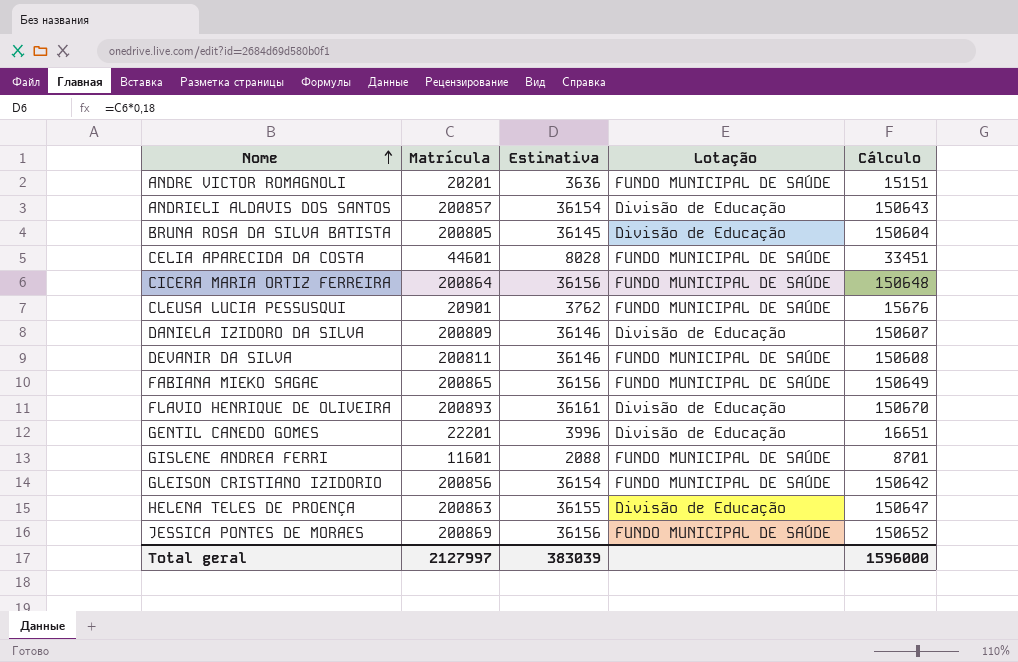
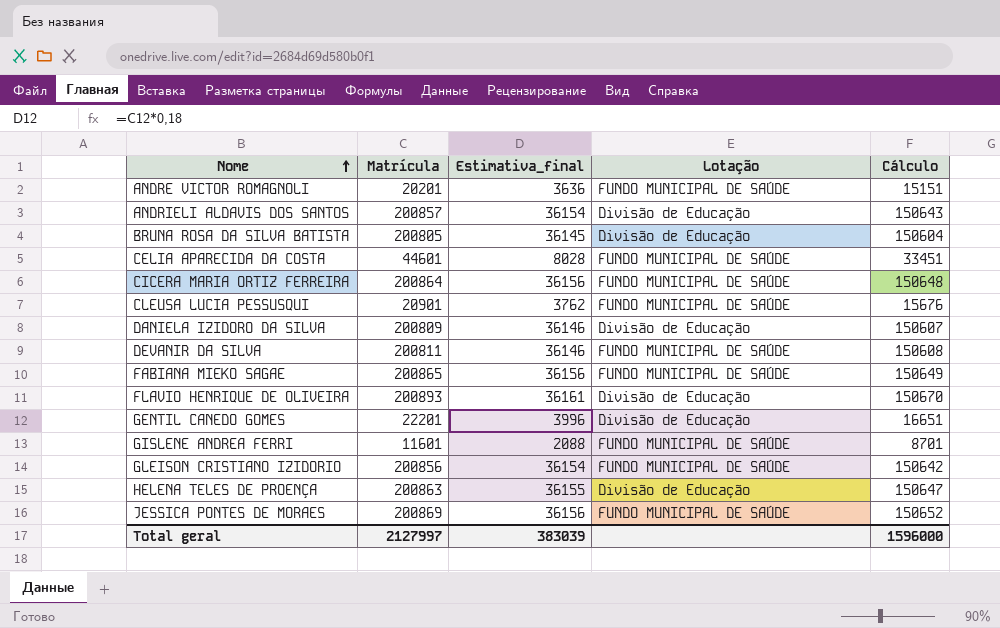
column name: Estimativa -> Estimativa_final

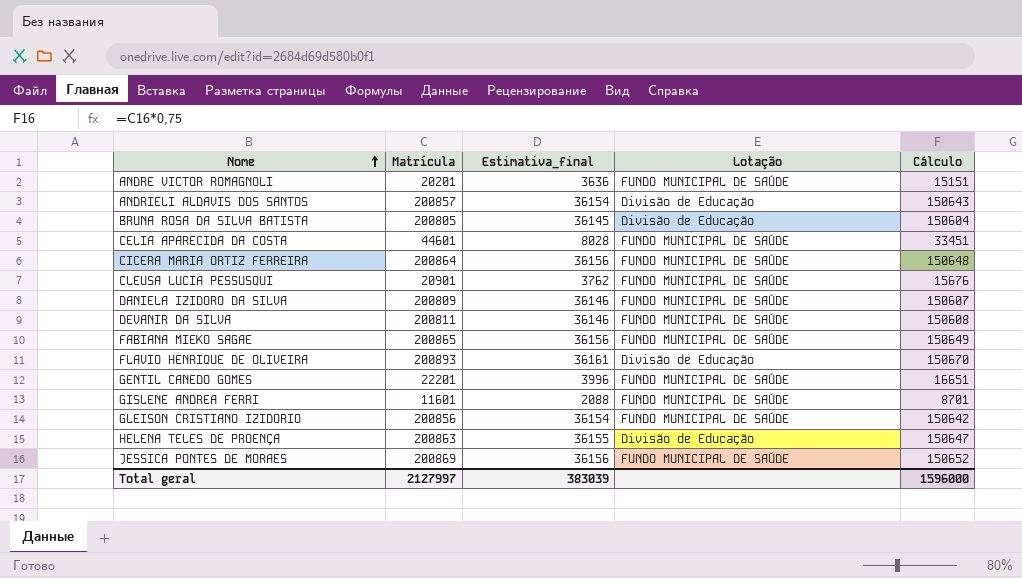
DANIELA IZIDORO DA SILVA | Lotação: Divisão de Educação -> FUNDO MUNICIPAL DE SAÚDE
GENTIL CANEDO GOMES | Lotação: Divisão de Educação -> FUNDO MUNICIPAL DE SAÚDE

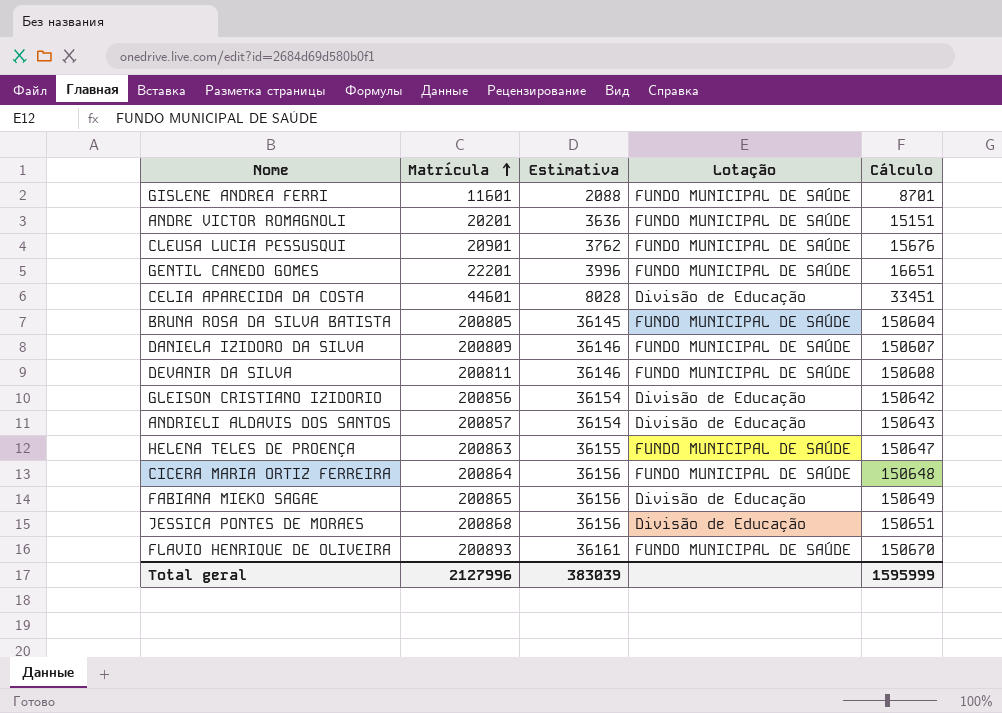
row order: Nome ascending -> Matrícula ascending
column name: Estimativa_final -> Estimativa
CELIA APARECIDA DA COSTA | Lotação: FUNDO MUNICIPAL DE SAÚDE -> Divisão de Educação
BRUNA ROSA DA SILVA BATISTA | Lotação: Divisão de Educação -> FUNDO MUNICIPAL DE SAÚDE
GLEISON CRISTIANO IZIDORIO | Lotação: FUNDO MUNICIPAL DE SAÚDE -> Divisão de Educação
HELENA TELES DE PROENÇA | Lotação: Divisão de Educação -> FUNDO MUNICIPAL DE SAÚDE
FABIANA MIEKO SAGAE | Lotação: FUNDO MUNICIPAL DE SAÚDE -> Divisão de Educação
JESSICA PONTES DE MORAES | Matrícula: 200869 -> 200868
JESSICA PONTES DE MORAES | Lotação: FUNDO MUNICIPAL DE SAÚDE -> Divisão de Educação
JESSICA PONTES DE MORAES | Cálculo: 150652 -> 150651
FLAVIO HENRIQUE DE OLIVEIRA | Lotação: Divisão de Educação -> FUNDO MUNICIPAL DE SAÚDE
Total geral | Matrícula: 2127997 -> 2127996
Total geral | Cálculo: 1596000 -> 1595999

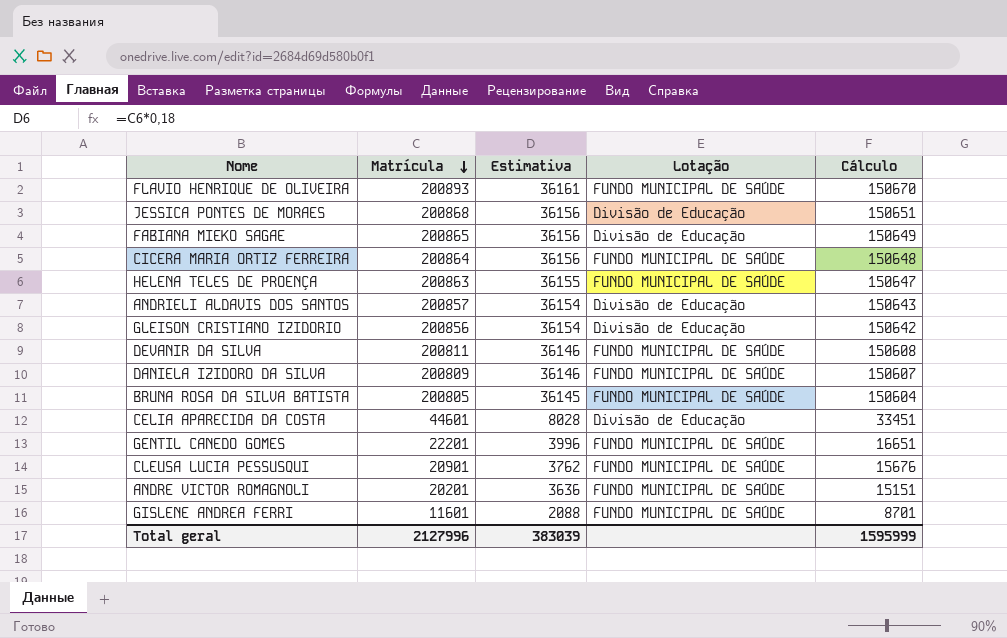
row order: Matrícula ascending -> Matrícula descending

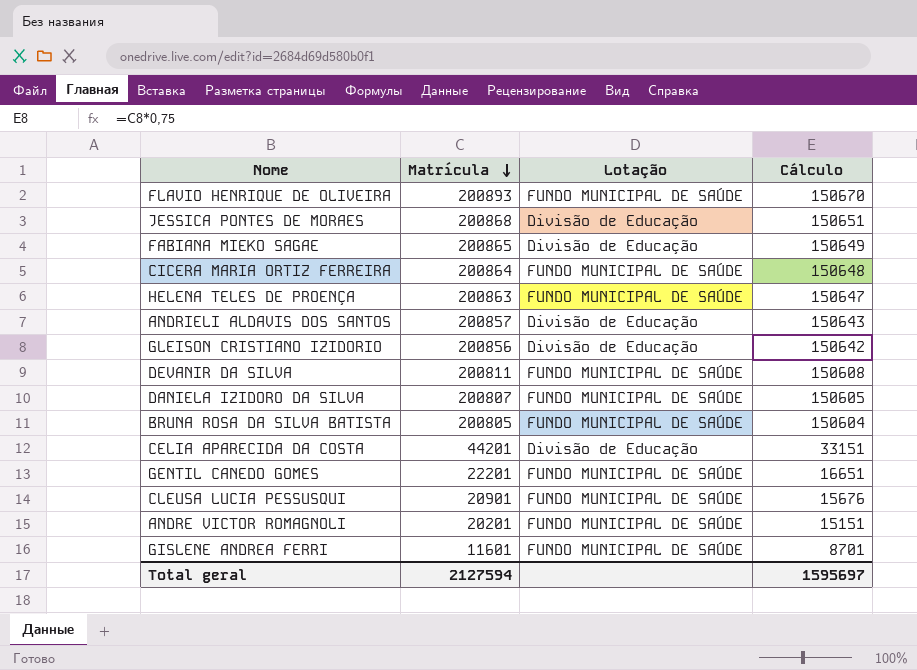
column Estimativa | formula: [Matrícula] * 0,18 -> none
DANIELA IZIDORO DA SILVA | Matrícula: 200809 -> 200807
DANIELA IZIDORO DA SILVA | Cálculo: 150607 -> 150605
CELIA APARECIDA DA COSTA | Matrícula: 44601 -> 44201
CELIA APARECIDA DA COSTA | Cálculo: 33451 -> 33151
Total geral | Matrícula: 2127996 -> 2127594
Total geral | Cálculo: 1595999 -> 1595697

